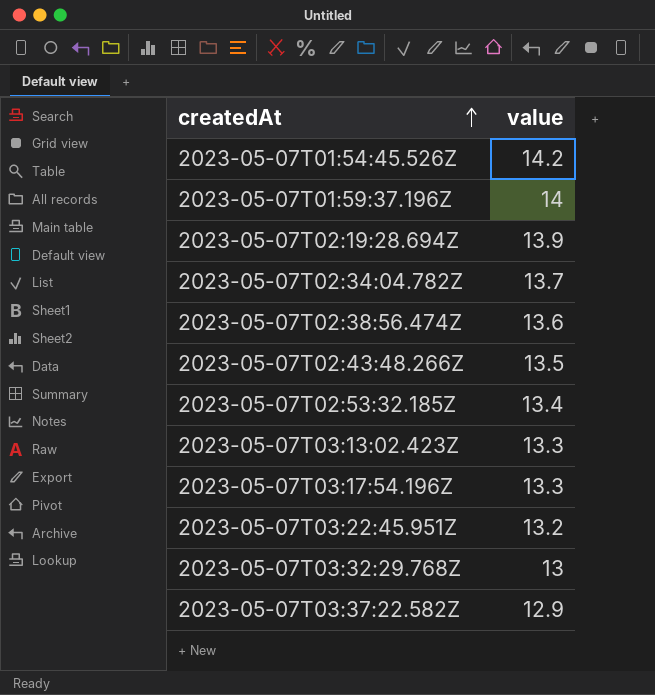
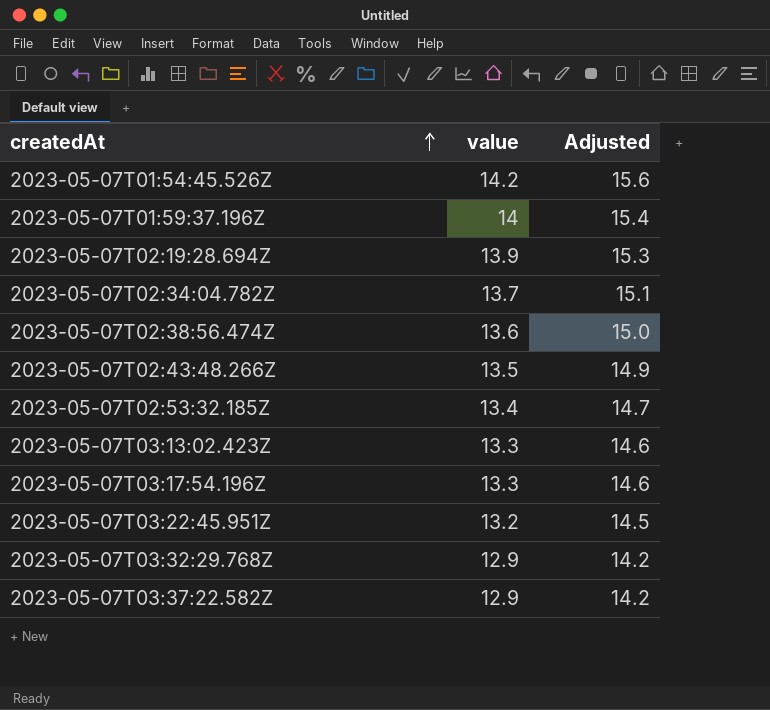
column Adjusted | formula: none -> [value] * 1.1
2023-05-07T03:32:29.768Z | value: 13 -> 12.9

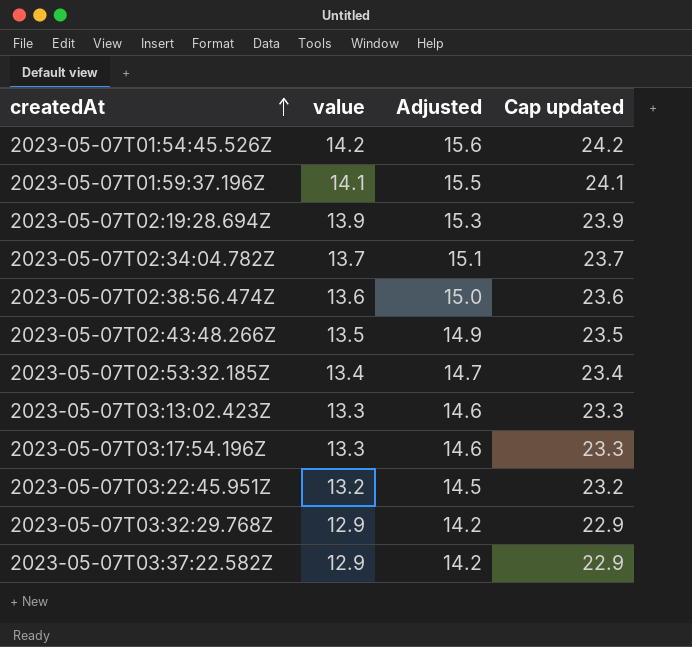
column Cap updated | formula: none -> [value] + 10
2023-05-07T01:59:37.196Z | value: 14 -> 14.1
2023-05-07T01:59:37.196Z | Adjusted: 15.4 -> 15.5

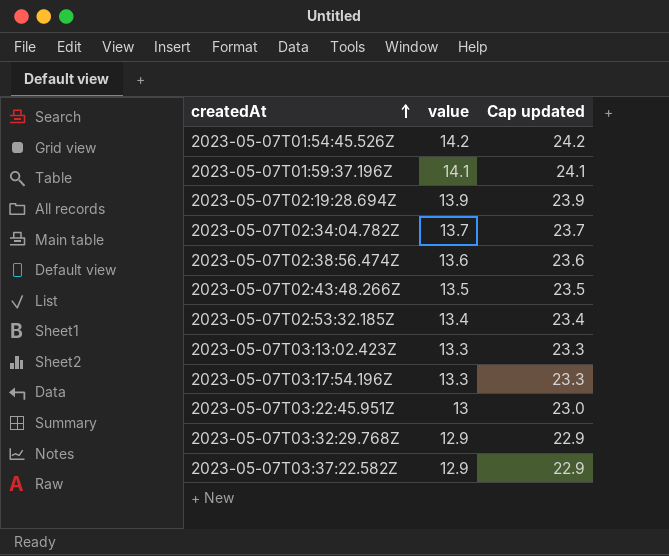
column Adjusted | formula: [value] * 1.1 -> none
2023-05-07T03:22:45.951Z | value: 13.2 -> 13
2023-05-07T03:22:45.951Z | Cap updated: 23.2 -> 23.0

